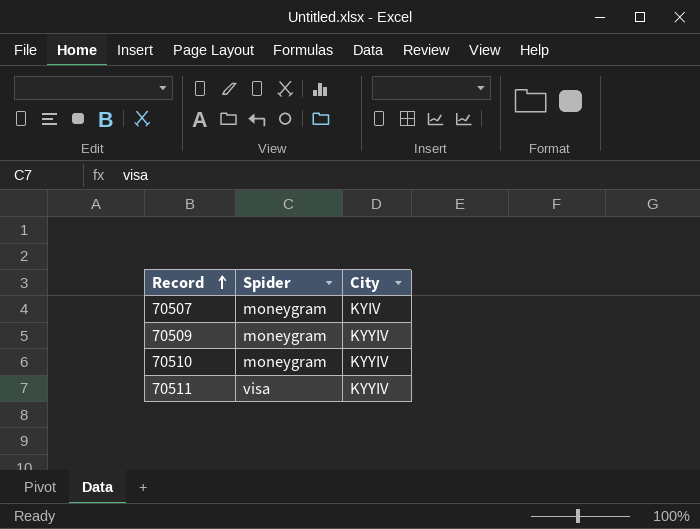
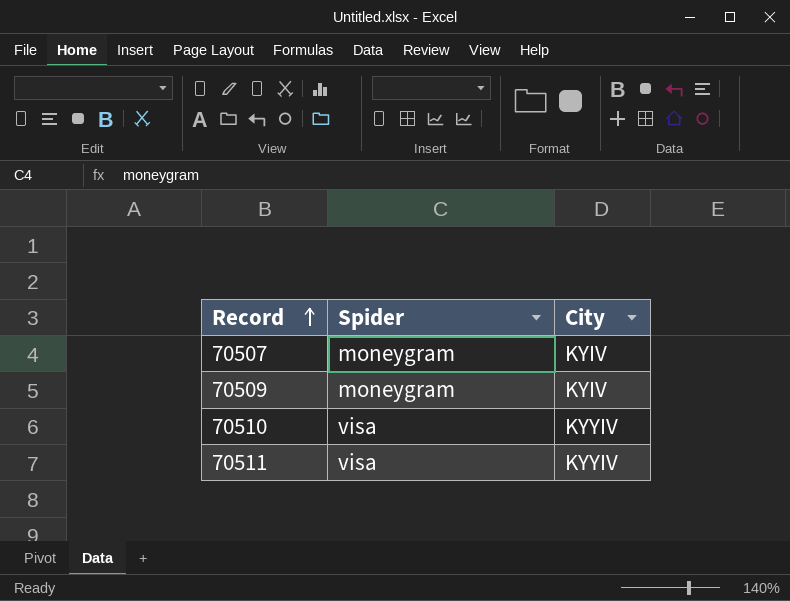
70509 | City: KYYIV -> KYIV
70510 | Spider: moneygram -> visa

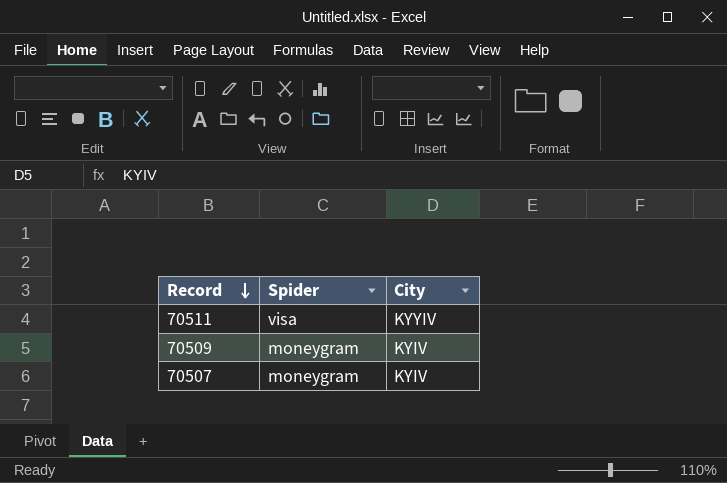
row order: Record ascending -> Record descending
row 70510: visa | KYYIV -> none

